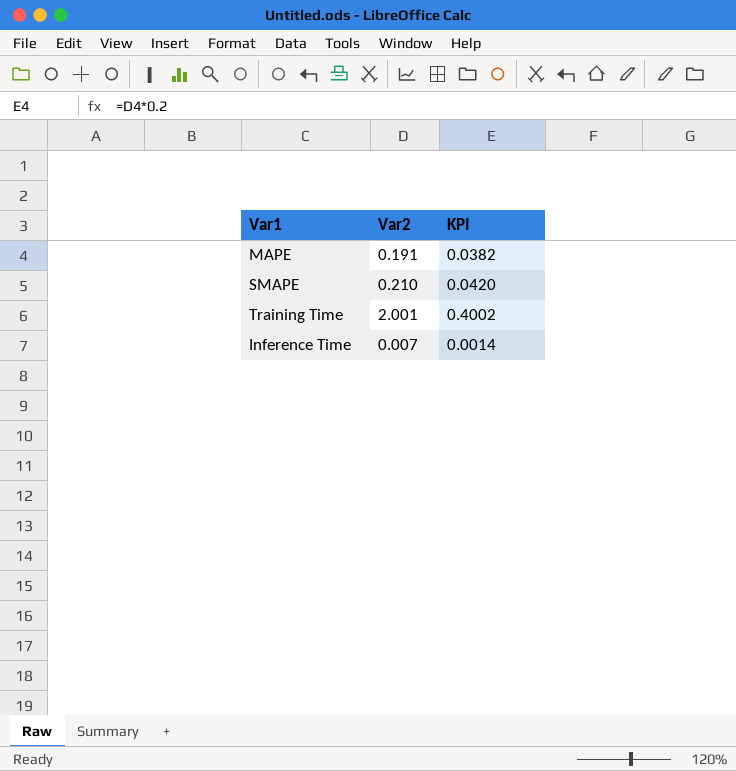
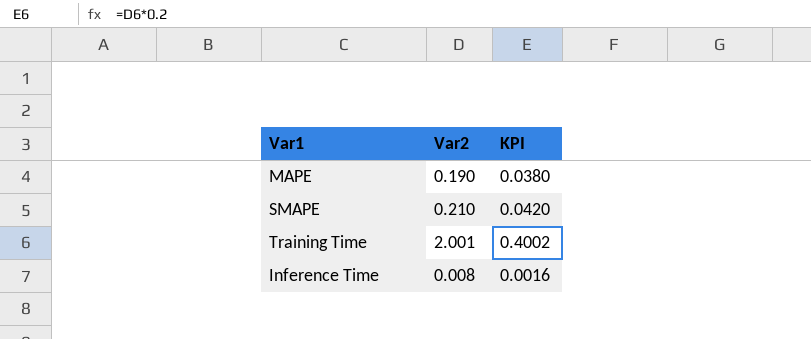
MAPE | Var2: 0.191 -> 0.190
MAPE | KPI: 0.0382 -> 0.0380
Inference Time | Var2: 0.007 -> 0.008
Inference Time | KPI: 0.0014 -> 0.0016

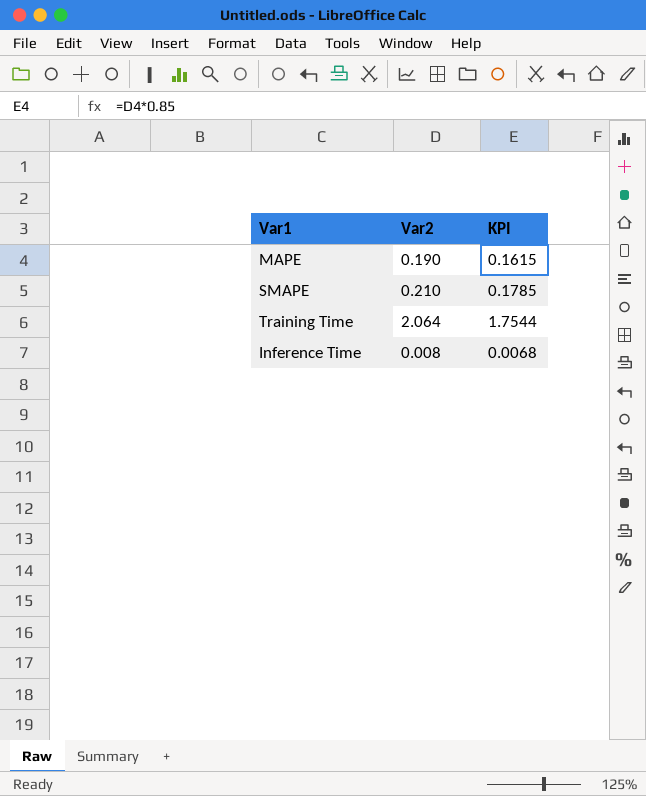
column KPI | formula: [Var2] * 0.2 -> [Var2] * 0.85
Training Time | Var2: 2.001 -> 2.064

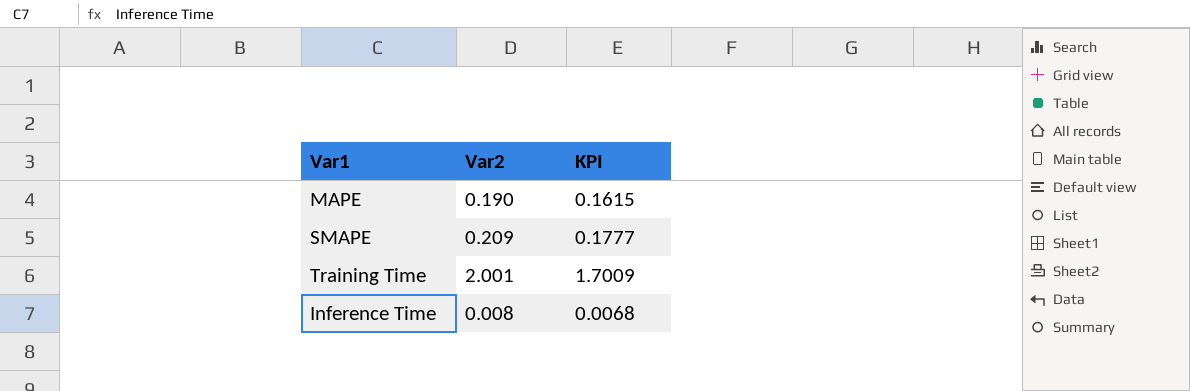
SMAPE | Var2: 0.210 -> 0.209
SMAPE | KPI: 0.1785 -> 0.1777
Training Time | Var2: 2.064 -> 2.001
Training Time | KPI: 1.7544 -> 1.7009

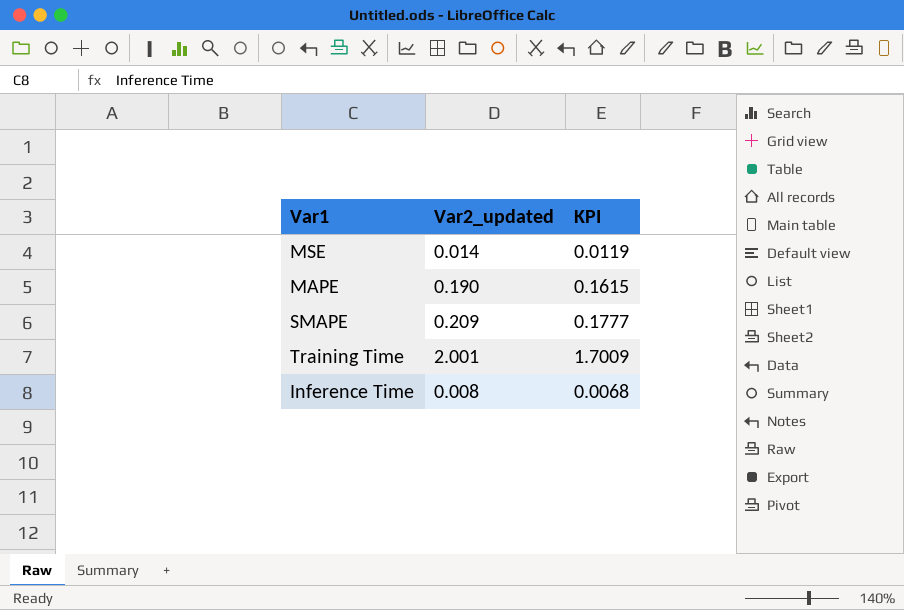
column name: Var2 -> Var2_updated
row MSE: none -> 0.014 | 0.0119

